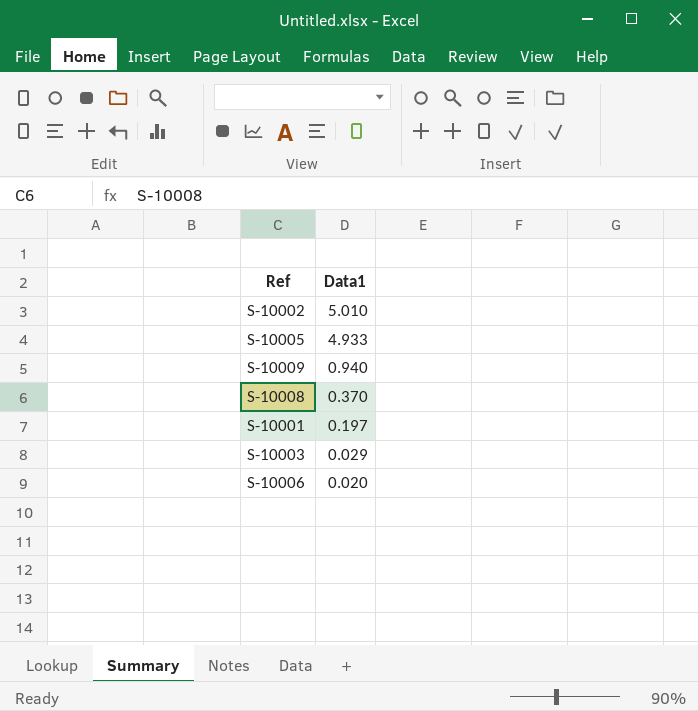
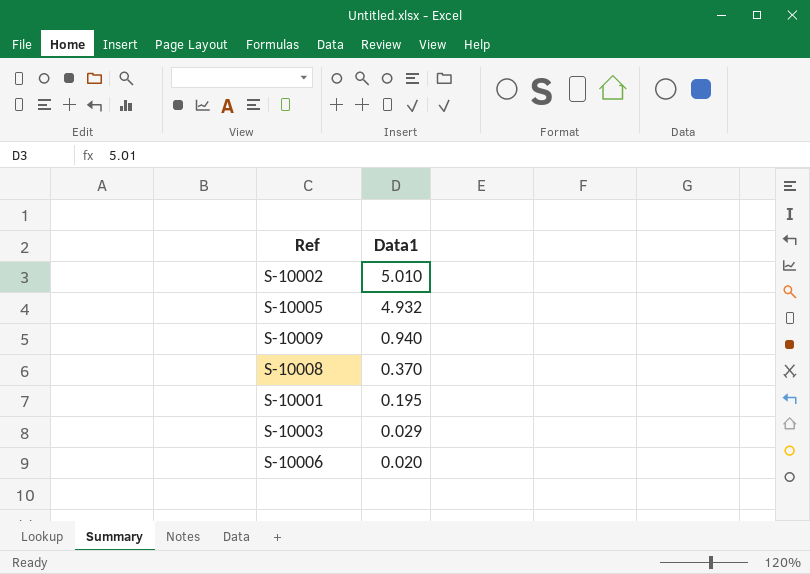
S-10005 | Data1: 4.933 -> 4.932
S-10001 | Data1: 0.197 -> 0.195

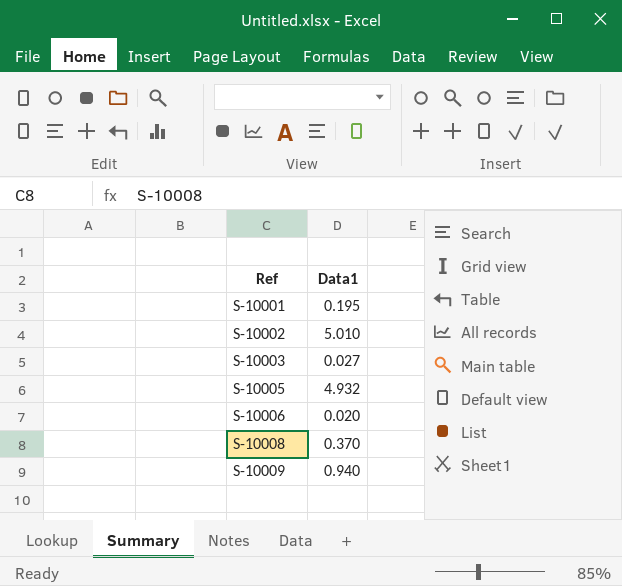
row order: Data1 descending -> Ref ascending
S-10003 | Data1: 0.029 -> 0.027

